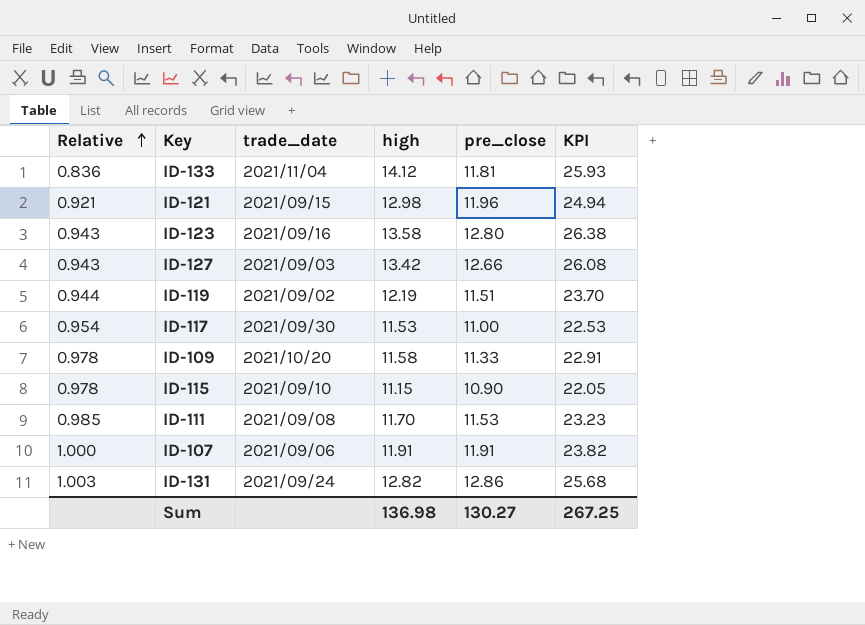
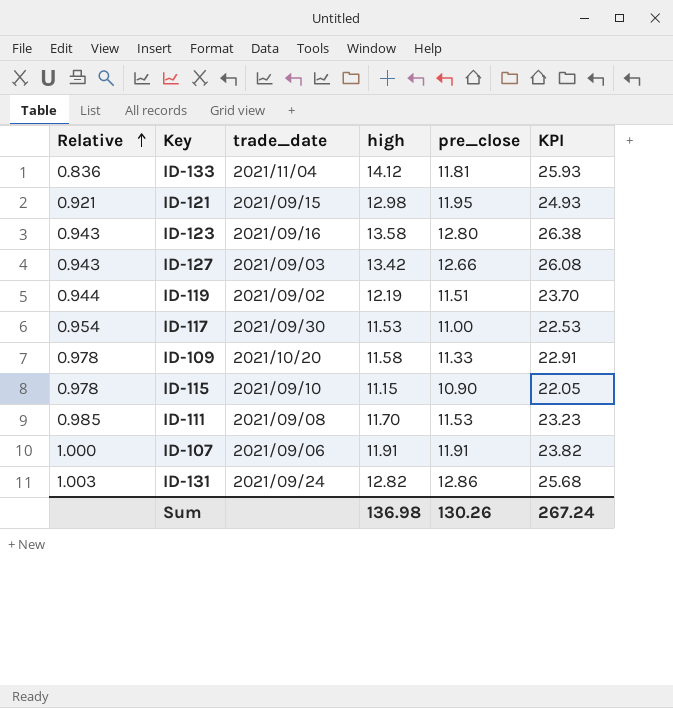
ID-121 | pre_close: 11.96 -> 11.95
ID-121 | KPI: 24.94 -> 24.93
Sum | pre_close: 130.27 -> 130.26
Sum | KPI: 267.25 -> 267.24

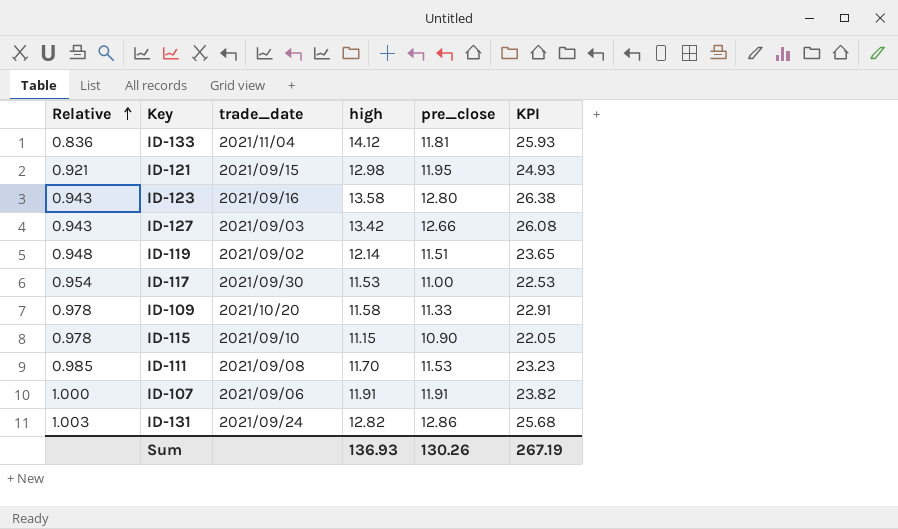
ID-119 | Relative: 0.944 -> 0.948
ID-119 | high: 12.19 -> 12.14
ID-119 | KPI: 23.70 -> 23.65
Sum | high: 136.98 -> 136.93
Sum | KPI: 267.24 -> 267.19

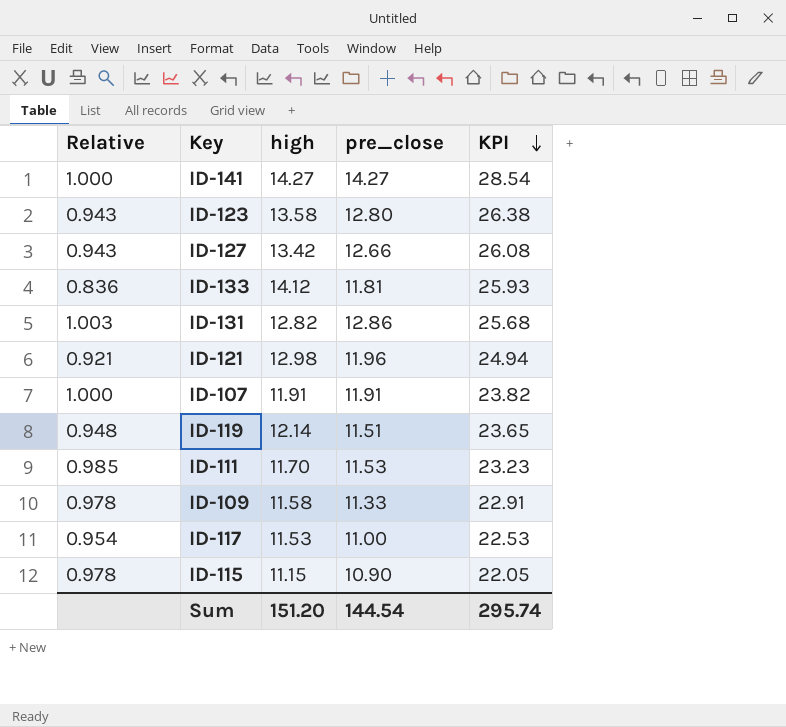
row order: Relative ascending -> KPI descending
column trade_date | position: 3 -> none
row ID-141: none -> 1.000 | 14.27 | 14.27 | 28.54
ID-121 | pre_close: 11.95 -> 11.96
ID-121 | KPI: 24.93 -> 24.94
Sum | high: 136.93 -> 151.20
Sum | pre_close: 130.26 -> 144.54
Sum | KPI: 267.19 -> 295.74

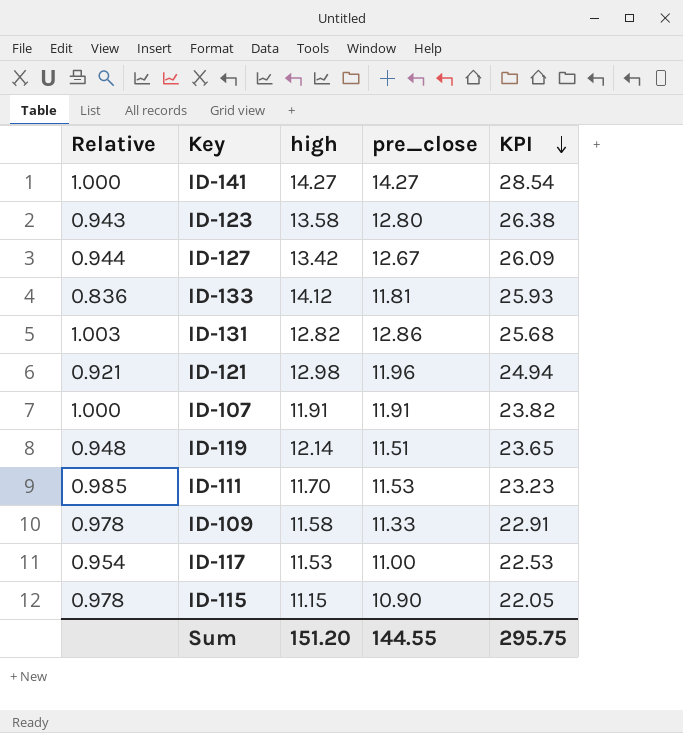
ID-127 | Relative: 0.943 -> 0.944
ID-127 | pre_close: 12.66 -> 12.67
ID-127 | KPI: 26.08 -> 26.09
Sum | pre_close: 144.54 -> 144.55
Sum | KPI: 295.74 -> 295.75

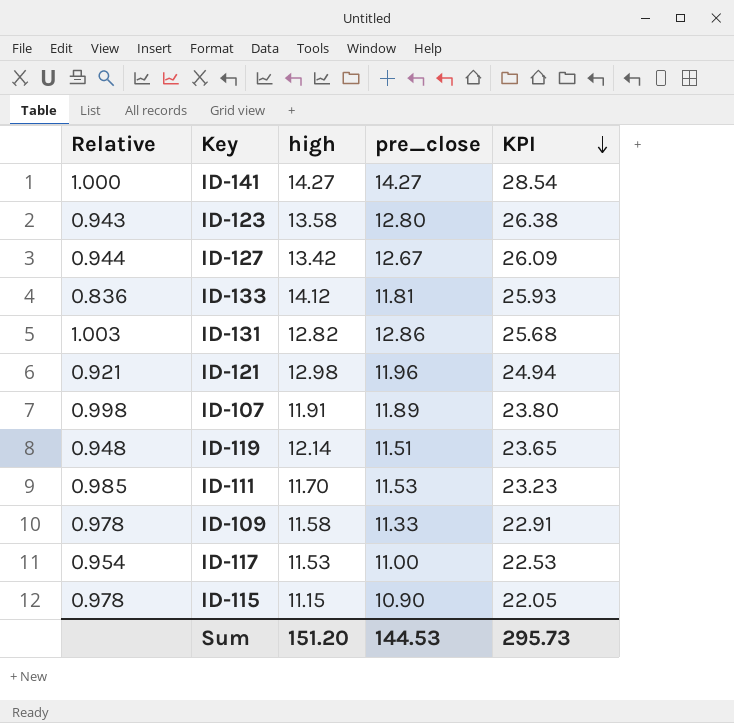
ID-107 | Relative: 1.000 -> 0.998
ID-107 | pre_close: 11.91 -> 11.89
ID-107 | KPI: 23.82 -> 23.80
Sum | pre_close: 144.55 -> 144.53
Sum | KPI: 295.75 -> 295.73

